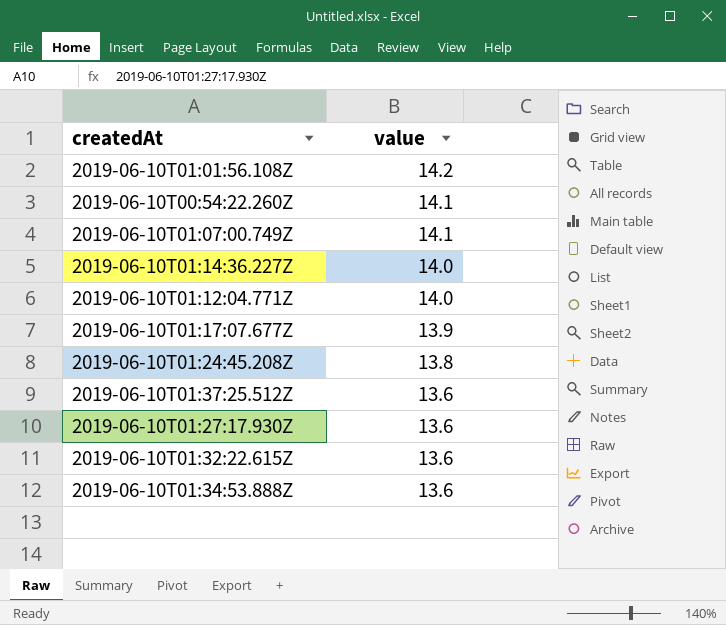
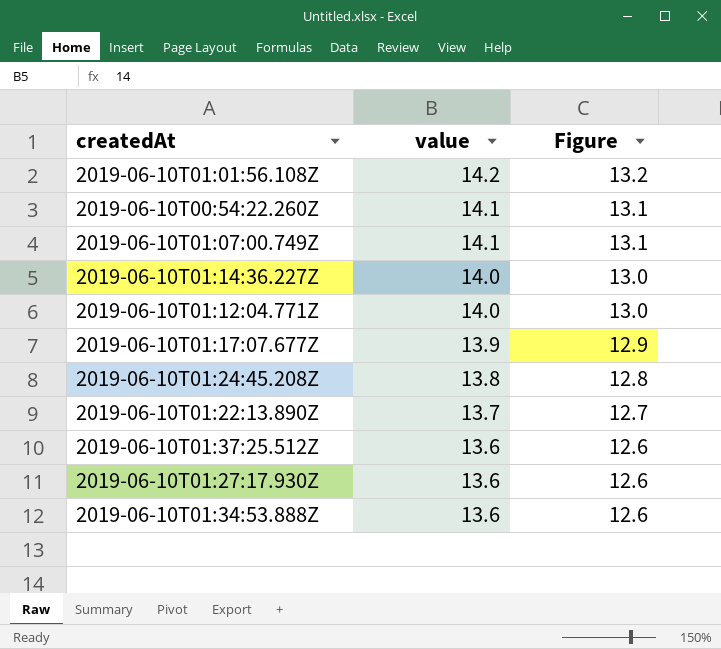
column Figure | formula: none -> [value] - 1
row 2019-06-10T01:32:22.615Z: 13.6 -> none
row 2019-06-10T01:22:13.890Z: none -> 13.7 | 12.7

